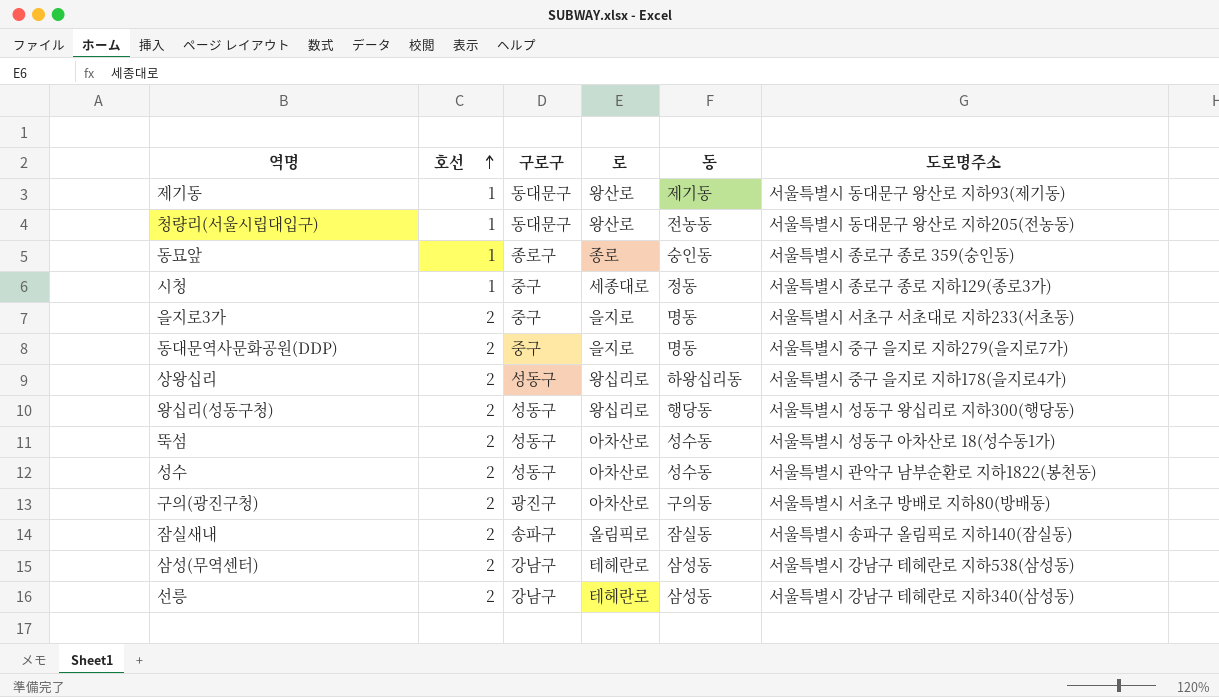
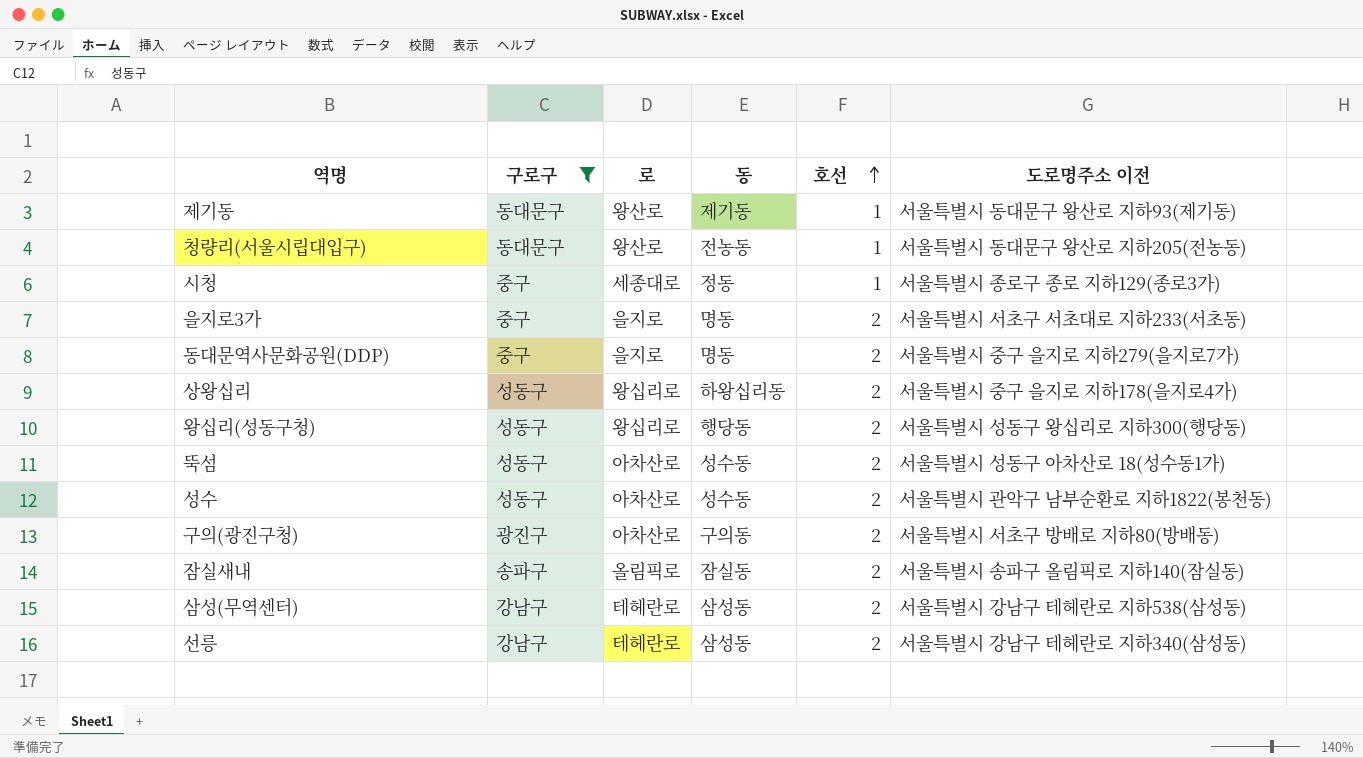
filter: none -> 구로구 != 종로구
column 호선 | position: 2 -> 5
column name: 도로명주소 -> 도로명주소 이전

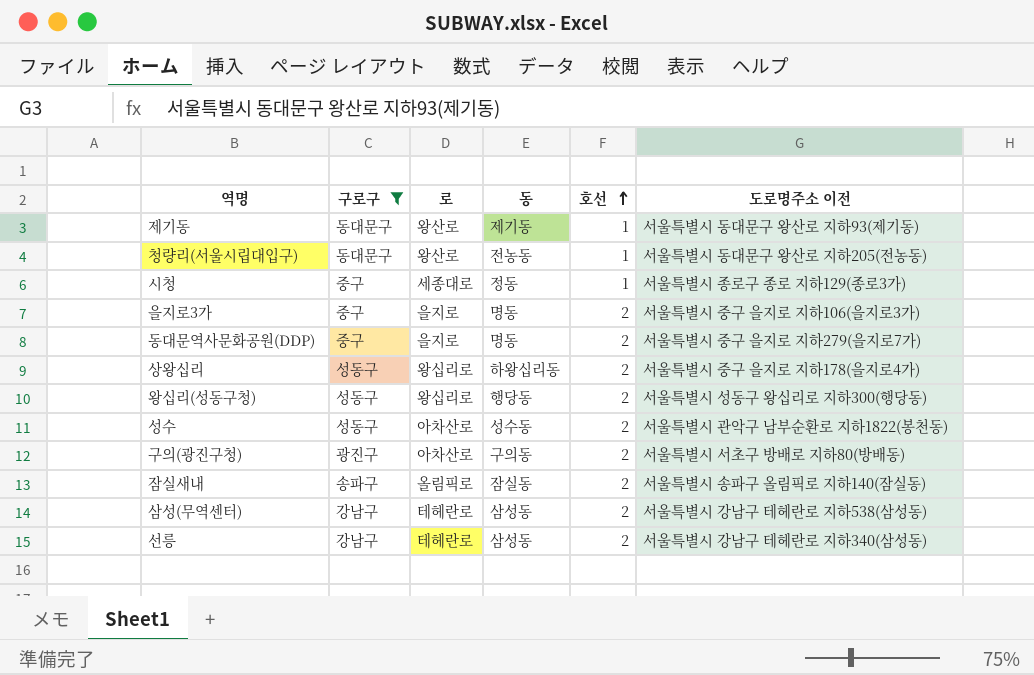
row 뚝섬: 성동구 | 아차산로 | 성수동 | 2 | 서울특별시 성동구 아차산로 18(성수동1가) -> none
을지로3가 | 도로명주소 이전: 서울특별시 서초구 서초대로 지하233(서초동) -> 서울특별시 중구 을지로 지하106(을지로3가)

